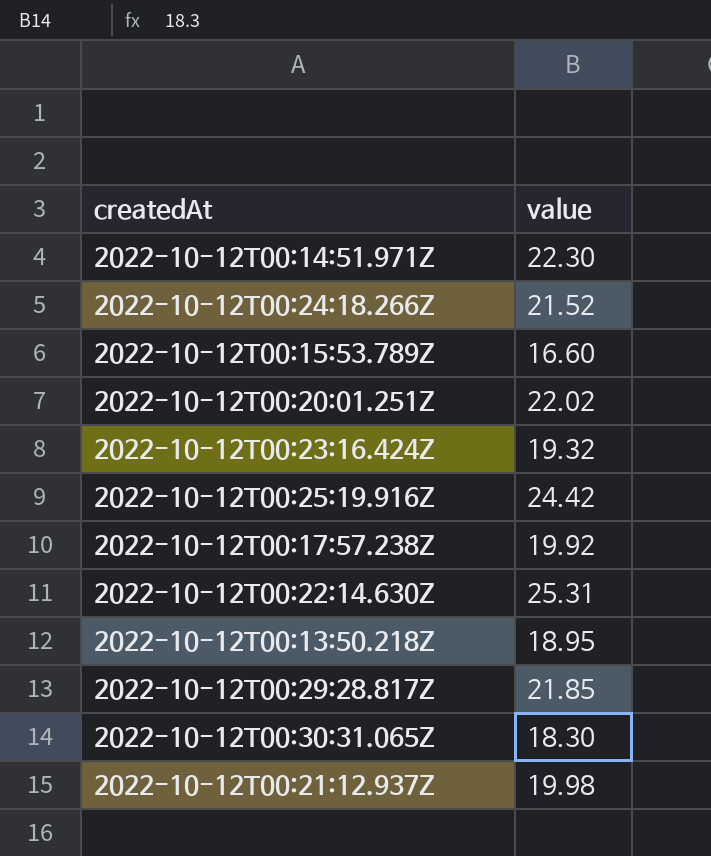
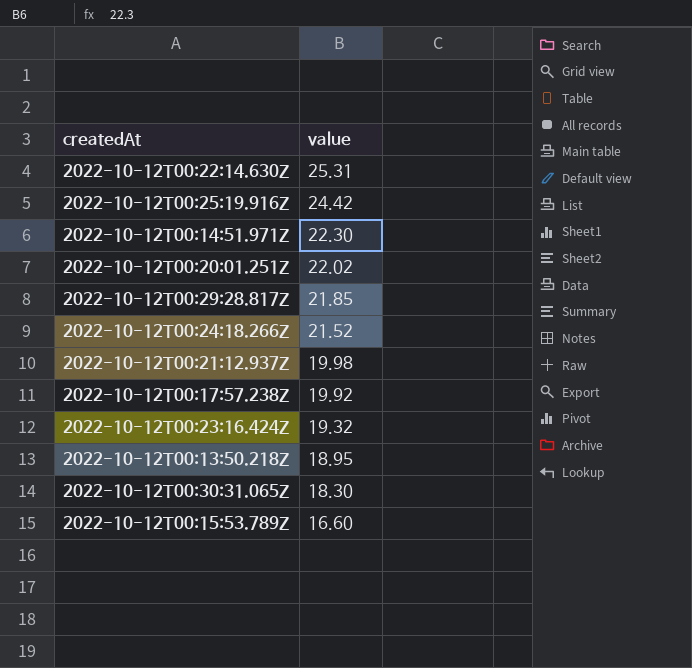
row order: none -> value descending

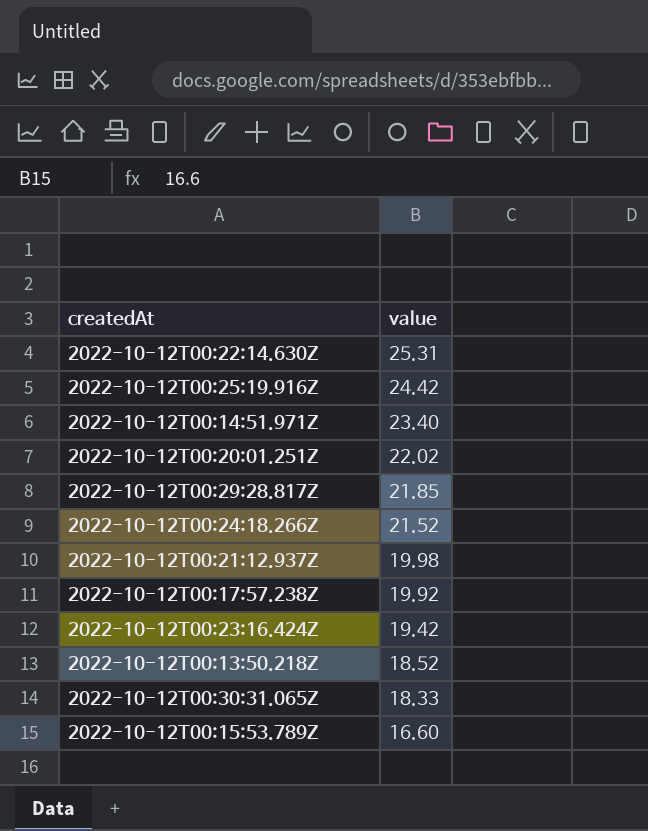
2022-10-12T00:14:51.971Z | value: 22.30 -> 23.40
2022-10-12T00:23:16.424Z | value: 19.32 -> 19.42
2022-10-12T00:13:50.218Z | value: 18.95 -> 18.52
2022-10-12T00:30:31.065Z | value: 18.30 -> 18.33

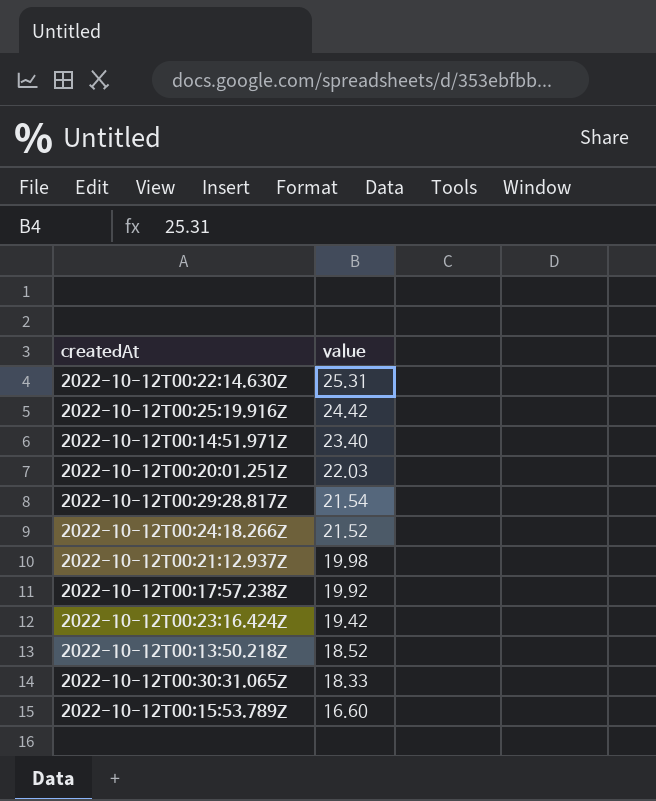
2022-10-12T00:20:01.251Z | value: 22.02 -> 22.03
2022-10-12T00:29:28.817Z | value: 21.85 -> 21.54

